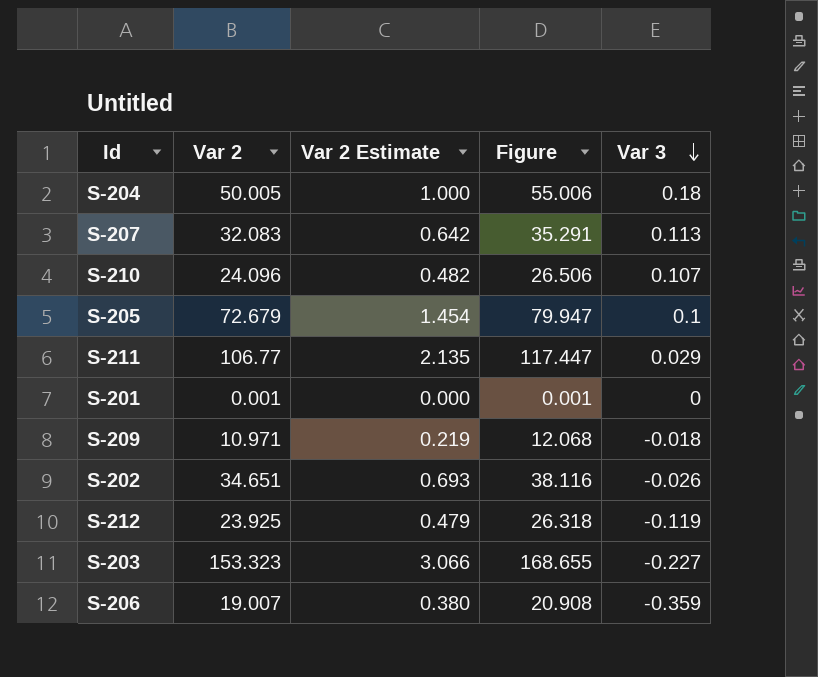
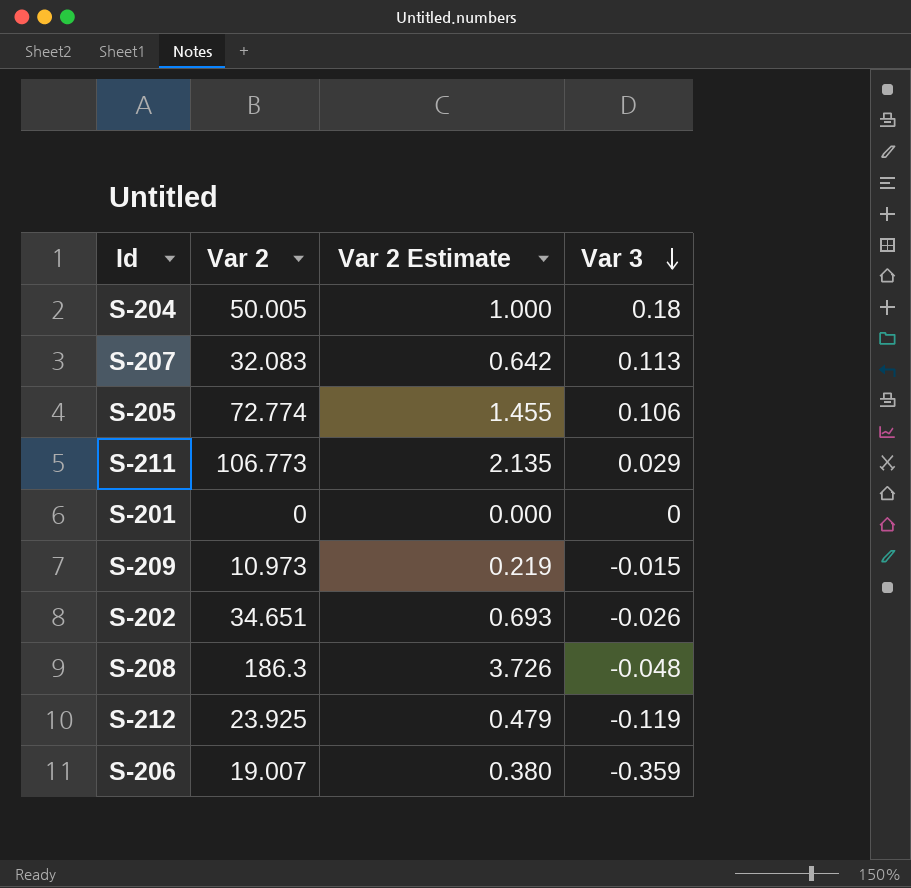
column Figure | formula: [Var 2] * 1.1 -> none
row S-210: 24.096 | 0.482 | 26.506 | 0.107 -> none
row S-203: 153.323 | 3.066 | 168.655 | -0.227 -> none
S-205 | Var 2: 72.679 -> 72.774
S-205 | Var 2 Estimate: 1.454 -> 1.455
S-205 | Var 3: 0.1 -> 0.106
S-211 | Var 2: 106.77 -> 106.773
S-201 | Var 2: 0.001 -> 0
S-209 | Var 2: 10.971 -> 10.973
S-209 | Var 3: -0.018 -> -0.015
row S-208: none -> 186.3 | 3.726 | -0.048

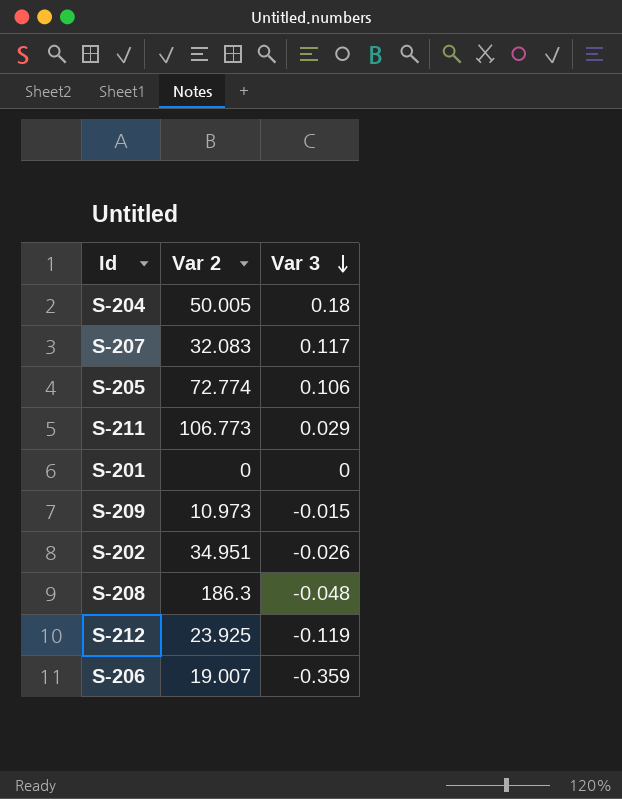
column Var 2 Estimate | formula: [Var 2] * 0.02 -> none
S-207 | Var 3: 0.113 -> 0.117
S-202 | Var 2: 34.651 -> 34.951

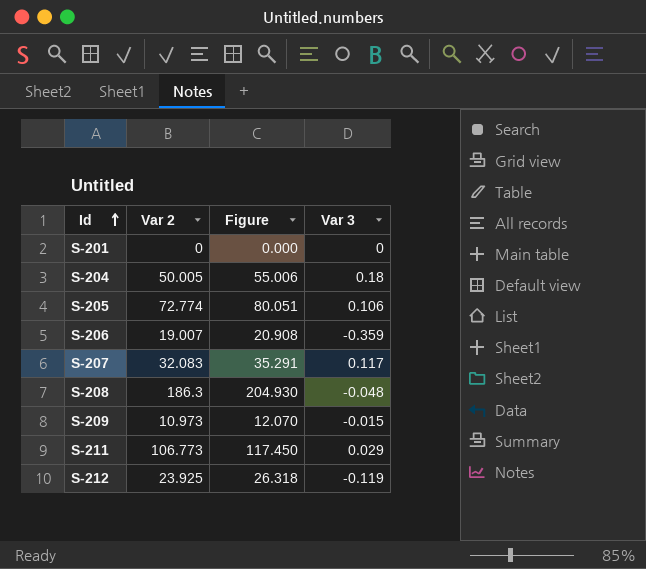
row order: Var 3 descending -> Id ascending
column Figure | formula: none -> [Var 2] * 1.1
row S-202: 34.951 | -0.026 -> none

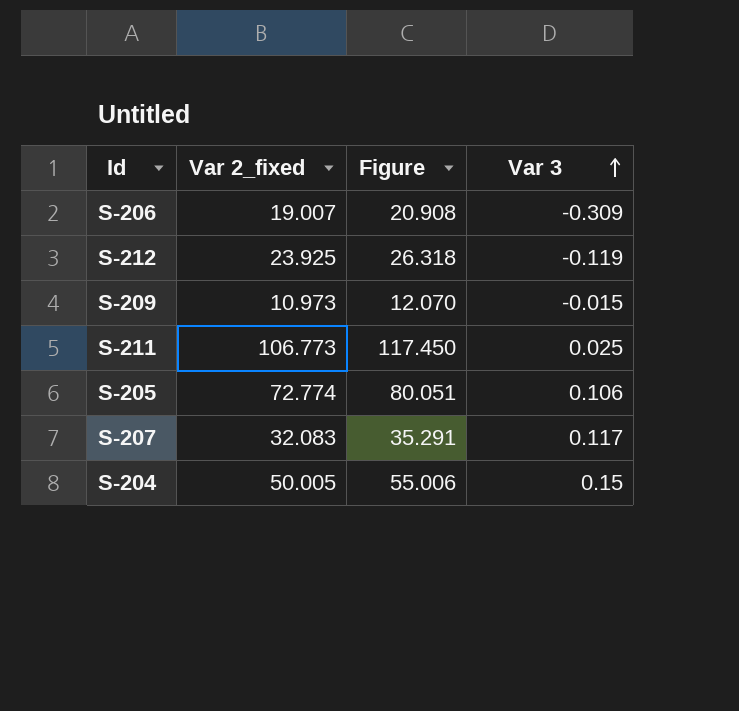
row order: Id ascending -> Var 3 ascending
column name: Var 2 -> Var 2_fixed
row S-201: 0 | 0.000 | 0 -> none
row S-208: 186.3 | 204.930 | -0.048 -> none
S-206 | Var 3: -0.359 -> -0.309
S-211 | Var 3: 0.029 -> 0.025
S-204 | Var 3: 0.18 -> 0.15

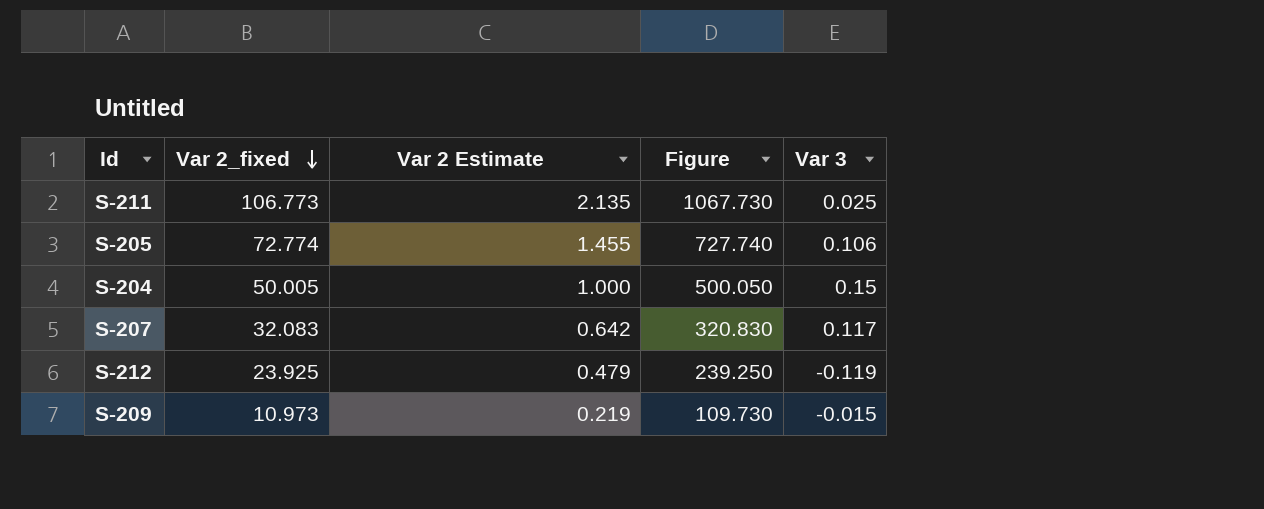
row order: Var 3 ascending -> Var 2_fixed descending
column Var 2 Estimate | formula: none -> [Var 2_fixed] * 0.02
column Figure | formula: [Var 2_fixed] * 1.1 -> [Var 2_fixed] * 10
row S-206: 19.007 | 20.908 | -0.309 -> none

